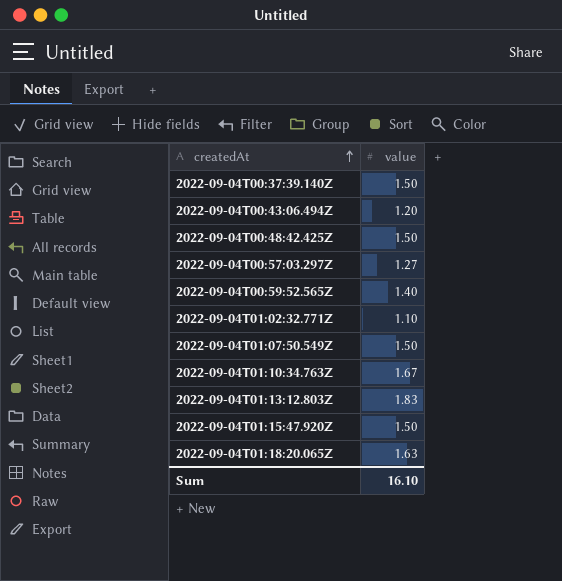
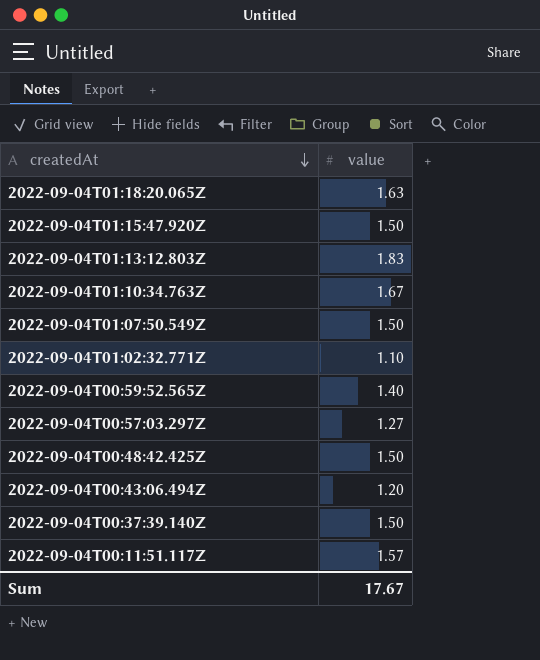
row order: createdAt ascending -> createdAt descending
row 2022-09-04T00:11:51.117Z: none -> 1.57
Sum | value: 16.10 -> 17.67

